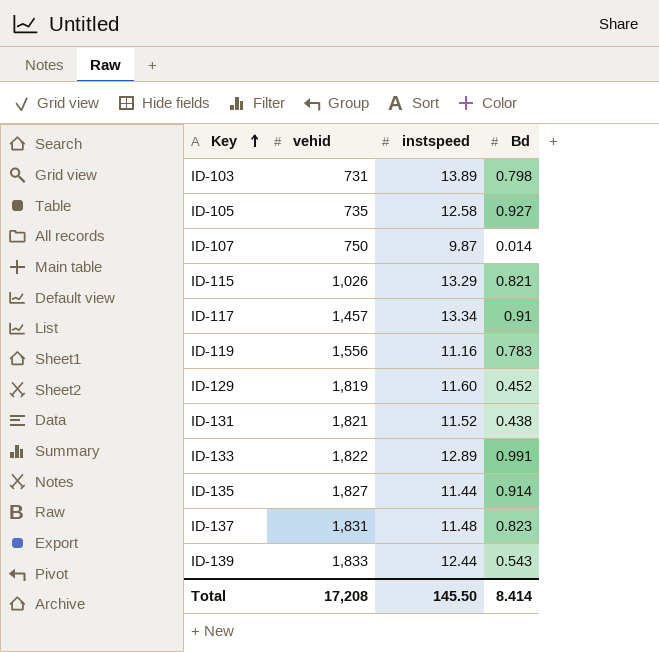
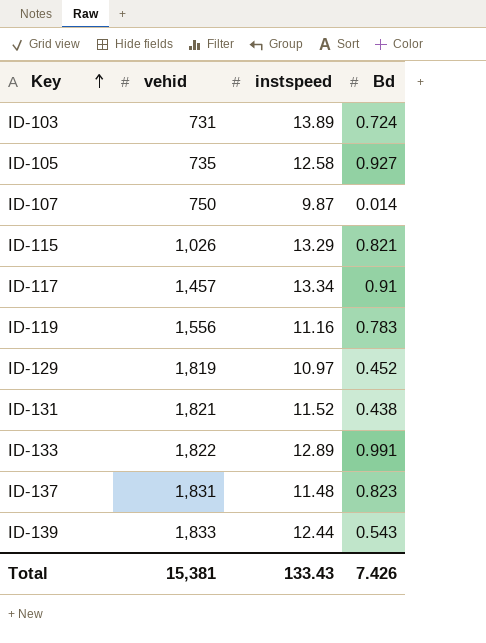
row ID-135: 1,827 | 11.44 | 0.914 -> none
ID-103 | Bd: 0.798 -> 0.724
ID-129 | instspeed: 11.60 -> 10.97
Total | vehid: 17,208 -> 15,381
Total | instspeed: 145.50 -> 133.43
Total | Bd: 8.414 -> 7.426

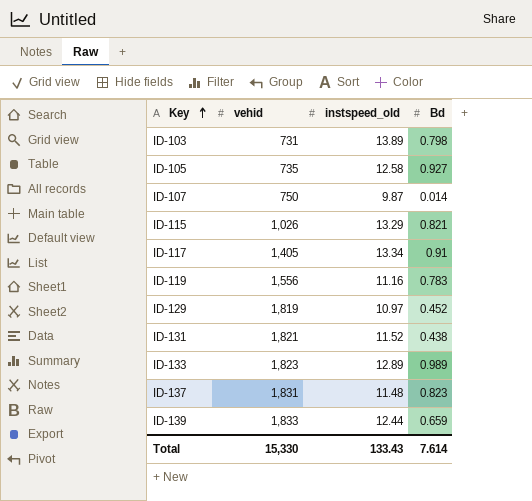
column name: instspeed -> instspeed_old
ID-103 | Bd: 0.724 -> 0.798
ID-117 | vehid: 1,457 -> 1,405
ID-133 | vehid: 1,822 -> 1,823
ID-133 | Bd: 0.991 -> 0.989
ID-139 | Bd: 0.543 -> 0.659
Total | vehid: 15,381 -> 15,330
Total | Bd: 7.426 -> 7.614

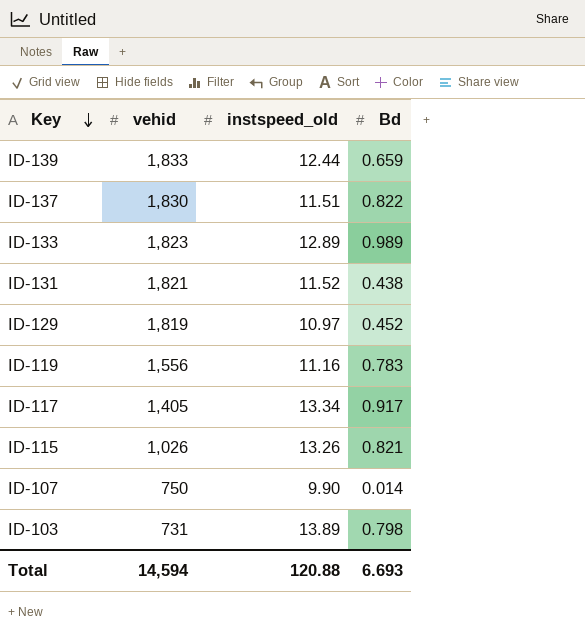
row order: Key ascending -> Key descending
row ID-105: 735 | 12.58 | 0.927 -> none
ID-137 | vehid: 1,831 -> 1,830
ID-137 | instspeed_old: 11.48 -> 11.51
ID-137 | Bd: 0.823 -> 0.822
ID-117 | Bd: 0.91 -> 0.917
ID-115 | instspeed_old: 13.29 -> 13.26
ID-107 | instspeed_old: 9.87 -> 9.90
Total | vehid: 15,330 -> 14,594
Total | instspeed_old: 133.43 -> 120.88
Total | Bd: 7.614 -> 6.693

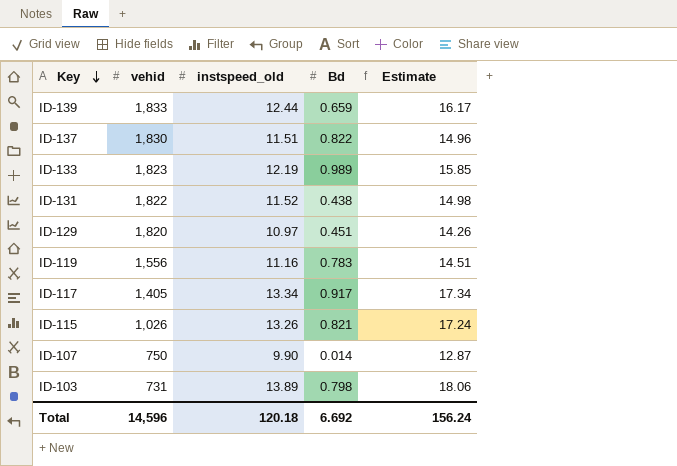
column Estimate | formula: none -> [instspeed_old] * 1.3
ID-133 | instspeed_old: 12.89 -> 12.19
ID-131 | vehid: 1,821 -> 1,822
ID-129 | vehid: 1,819 -> 1,820
ID-129 | Bd: 0.452 -> 0.451
Total | vehid: 14,594 -> 14,596
Total | instspeed_old: 120.88 -> 120.18
Total | Bd: 6.693 -> 6.692

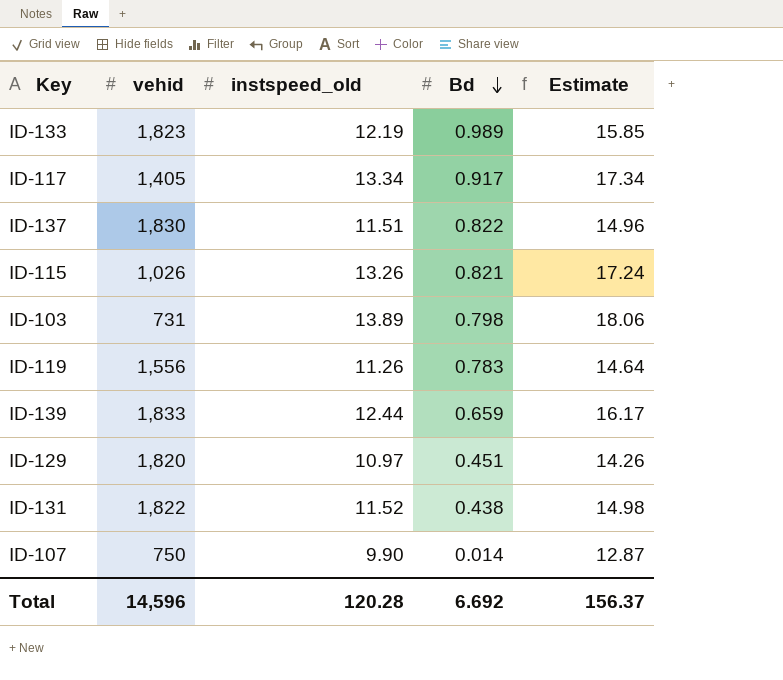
row order: Key descending -> Bd descending
ID-119 | instspeed_old: 11.16 -> 11.26
ID-119 | Estimate: 14.51 -> 14.64
Total | instspeed_old: 120.18 -> 120.28
Total | Estimate: 156.24 -> 156.37

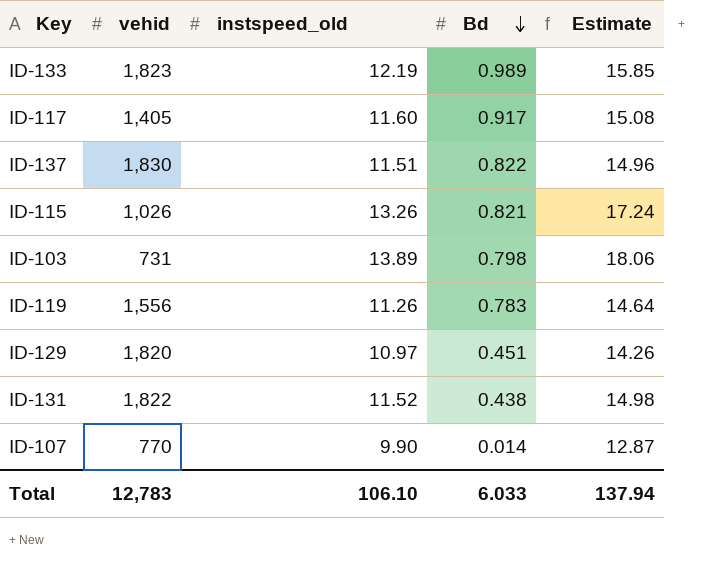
row ID-139: 1,833 | 12.44 | 0.659 | 16.17 -> none
ID-117 | instspeed_old: 13.34 -> 11.60
ID-117 | Estimate: 17.34 -> 15.08
ID-107 | vehid: 750 -> 770
Total | vehid: 14,596 -> 12,783
Total | instspeed_old: 120.28 -> 106.10
Total | Bd: 6.692 -> 6.033
Total | Estimate: 156.37 -> 137.94

